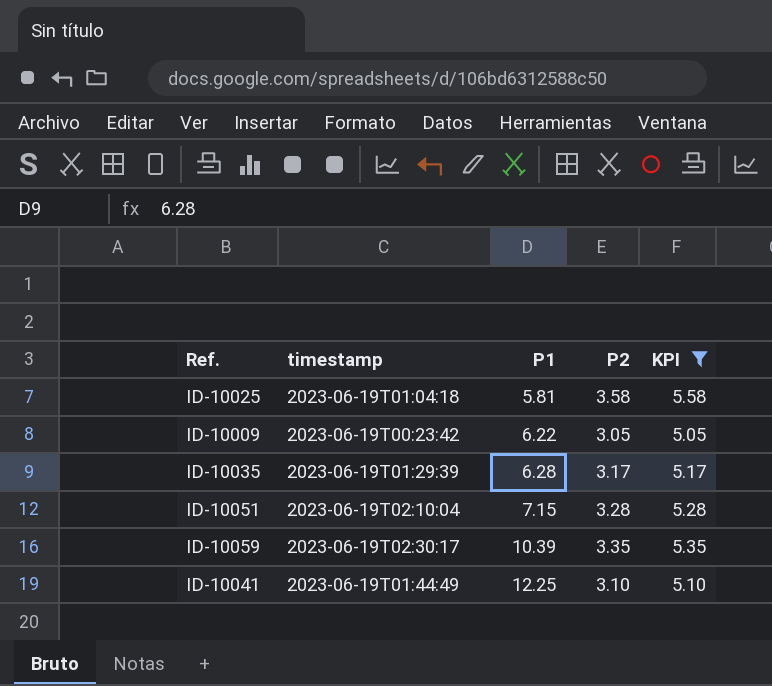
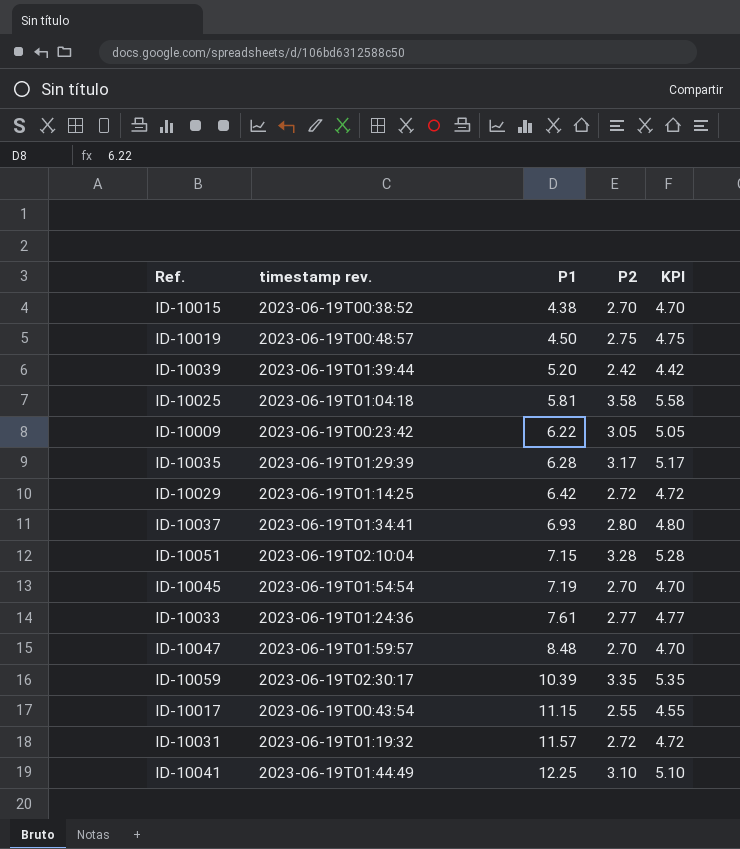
filter: KPI >= 5.05 -> none
column name: timestamp -> timestamp rev.

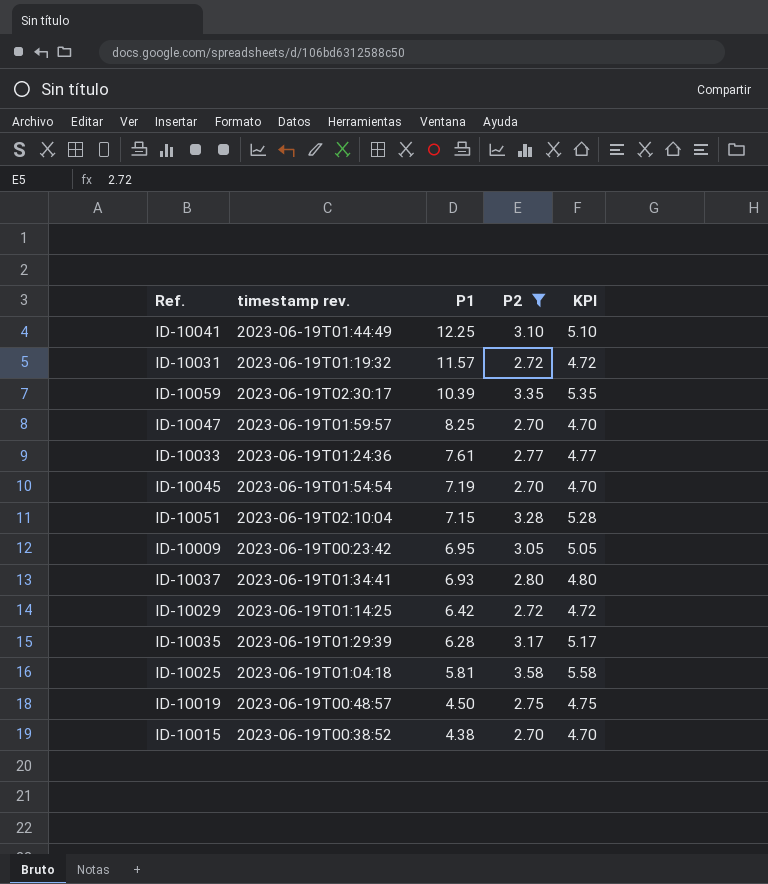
filter: none -> P2 >= 2.70
row order: P1 ascending -> P1 descending
ID-10047 | P1: 8.48 -> 8.25
ID-10009 | P1: 6.22 -> 6.95

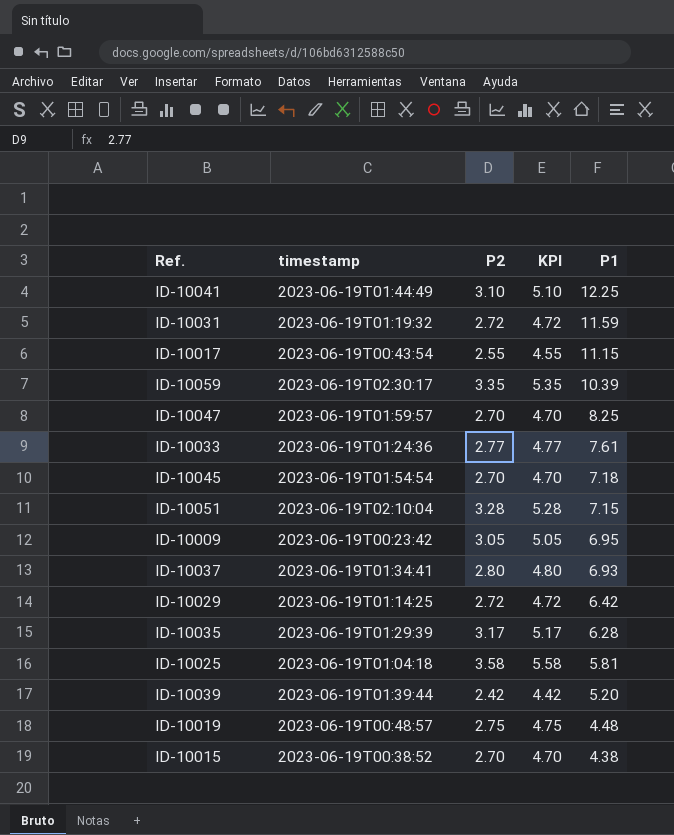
filter: P2 >= 2.70 -> none
column name: timestamp rev. -> timestamp
column P1 | position: 3 -> 5
ID-10031 | P1: 11.57 -> 11.59
ID-10045 | P1: 7.19 -> 7.18
ID-10019 | P1: 4.50 -> 4.48

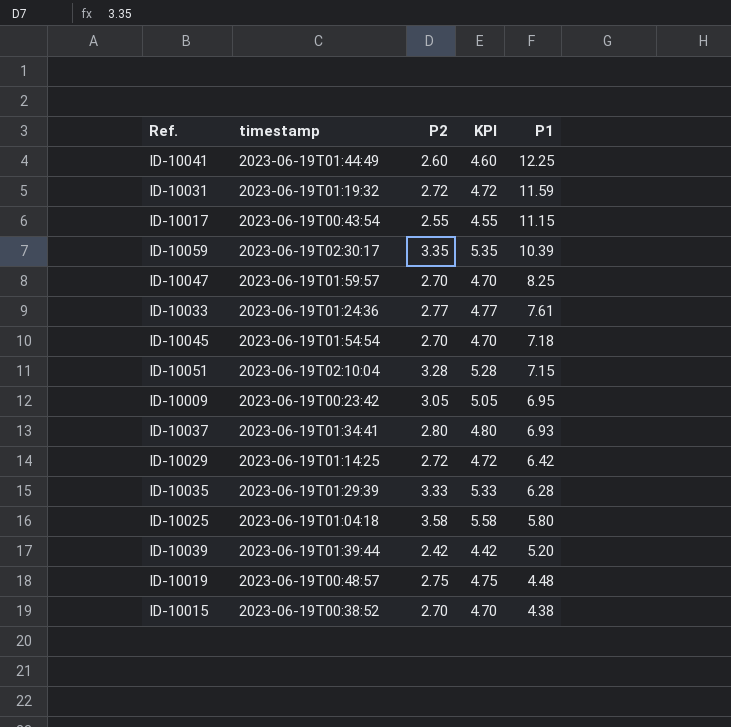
ID-10041 | P2: 3.10 -> 2.60
ID-10041 | KPI: 5.10 -> 4.60
ID-10035 | P2: 3.17 -> 3.33
ID-10035 | KPI: 5.17 -> 5.33
ID-10025 | P1: 5.81 -> 5.80

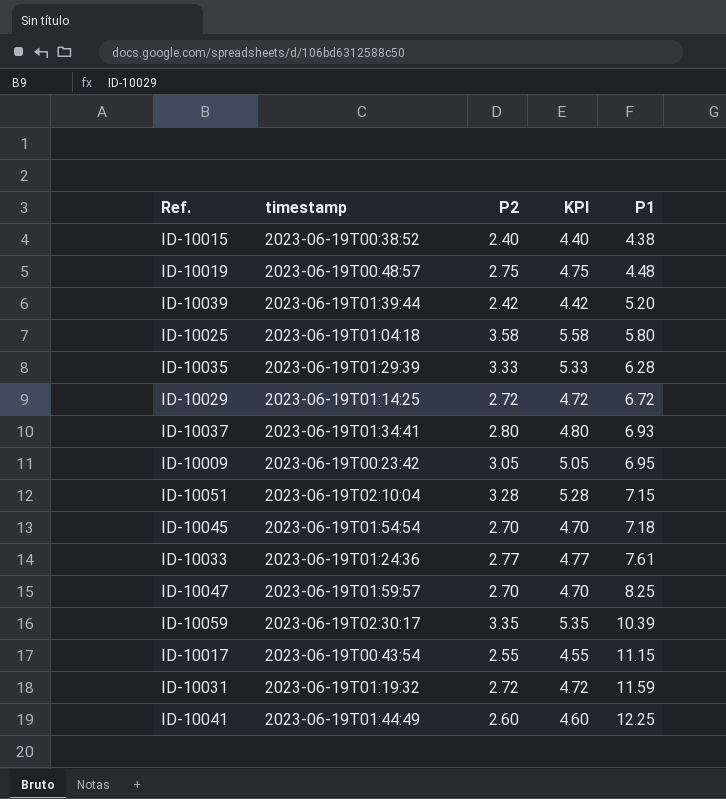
row order: P1 descending -> P1 ascending
ID-10015 | P2: 2.70 -> 2.40
ID-10015 | KPI: 4.70 -> 4.40
ID-10029 | P1: 6.42 -> 6.72

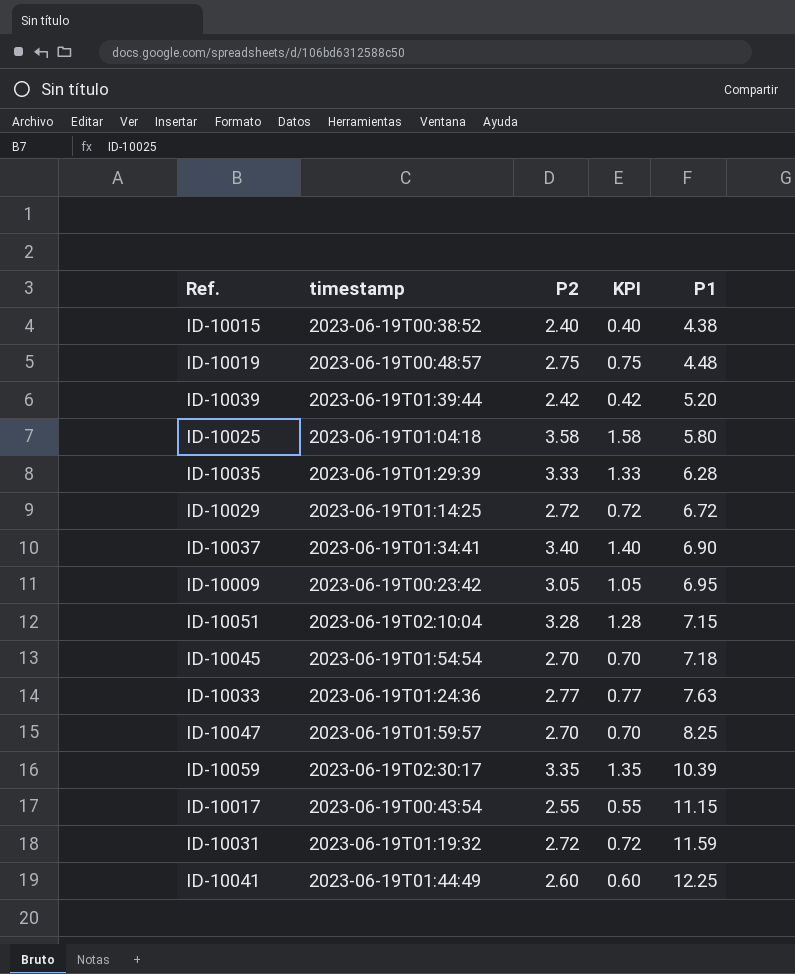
column KPI | formula: [P2] + 2 -> [P2] - 2
ID-10037 | P2: 2.80 -> 3.40
ID-10037 | P1: 6.93 -> 6.90
ID-10033 | P1: 7.61 -> 7.63

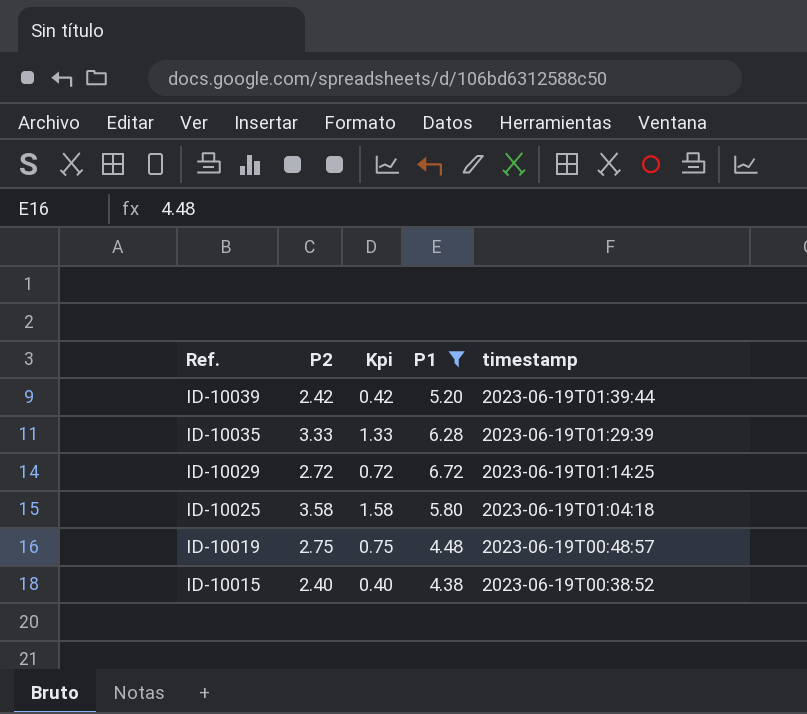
filter: none -> P1 <= 6.72
row order: P1 ascending -> Ref. descending
column name: KPI -> Kpi
column timestamp | position: 2 -> 5

